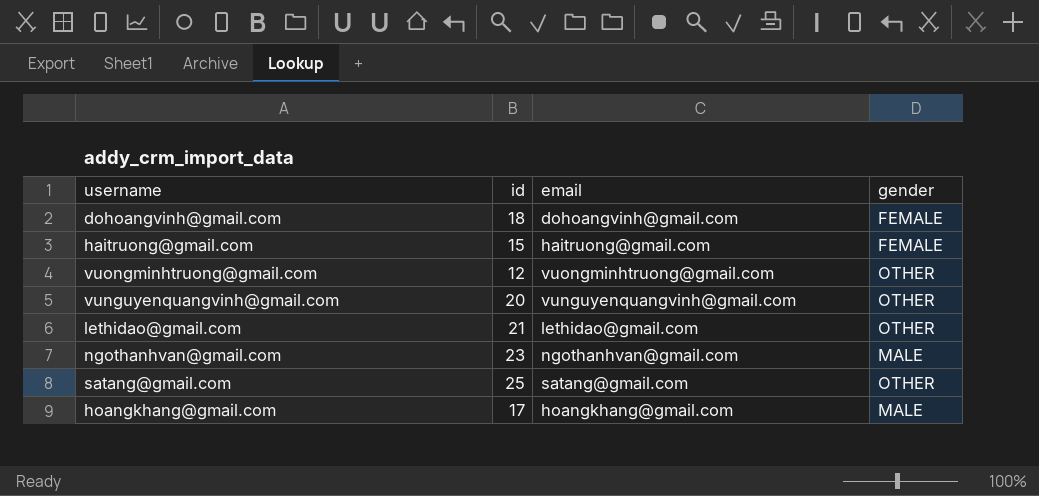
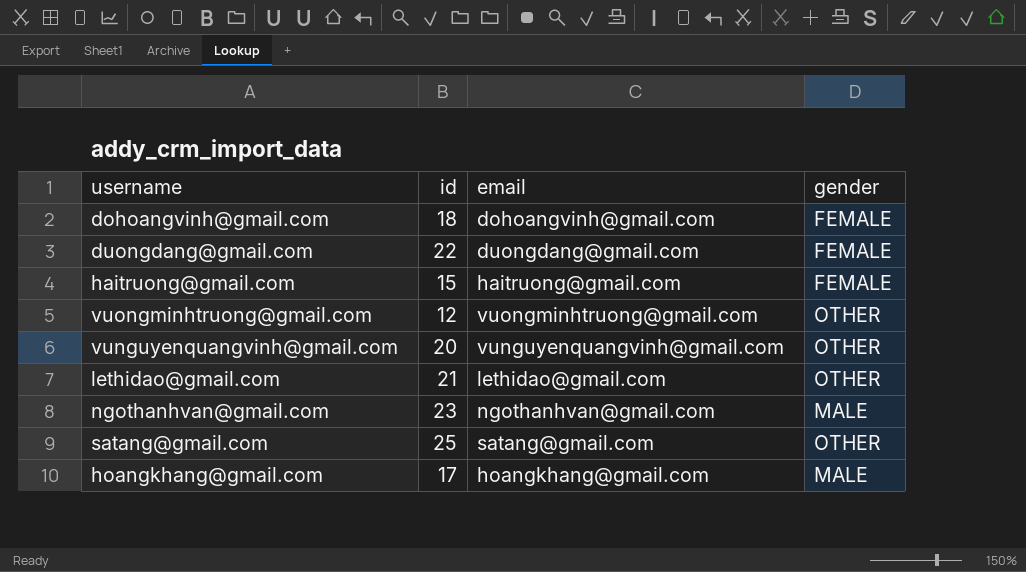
row duongdang@gmail.com: none -> 22 | duongdang@gmail.com | FEMALE

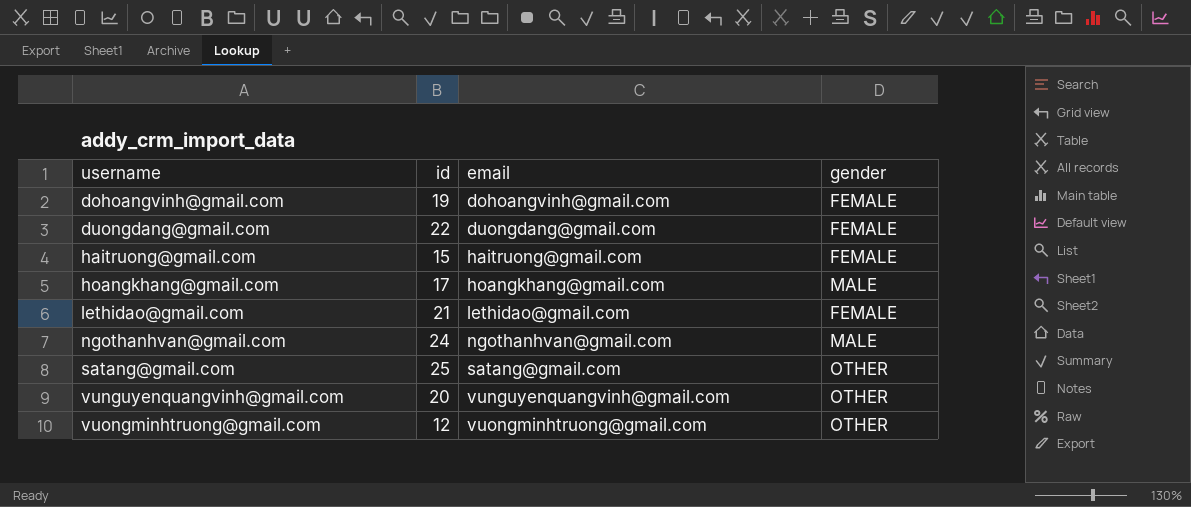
row order: none -> username ascending
dohoangvinh@gmail.com | id: 18 -> 19
lethidao@gmail.com | gender: OTHER -> FEMALE
ngothanhvan@gmail.com | id: 23 -> 24

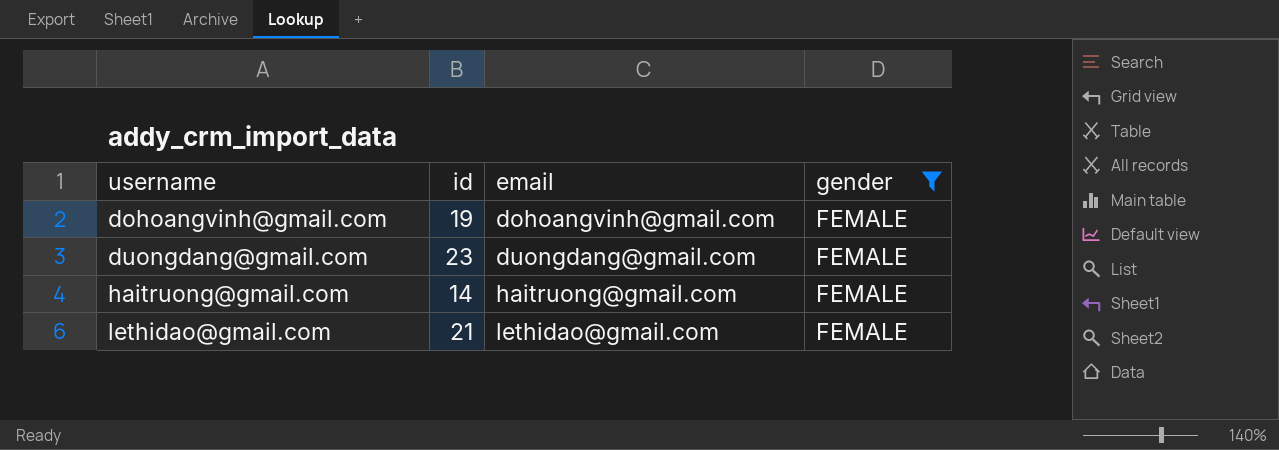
filter: none -> gender = FEMALE
duongdang@gmail.com | id: 22 -> 23
haitruong@gmail.com | id: 15 -> 14

